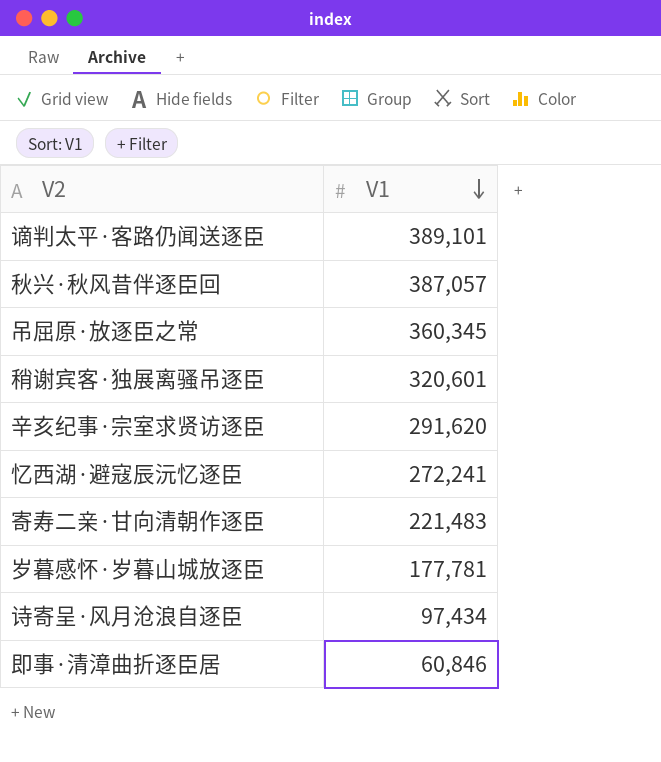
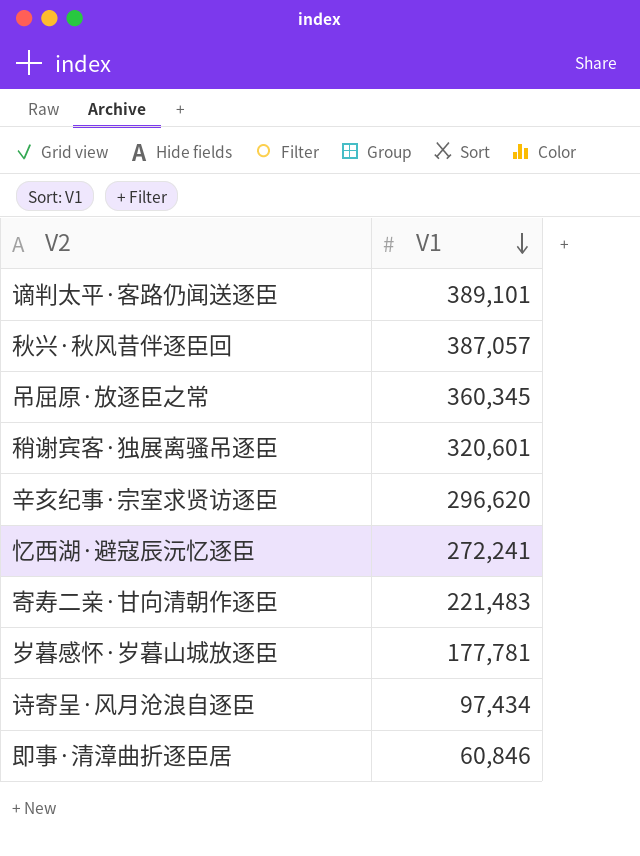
辛亥纪事·宗室求贤访逐臣 | V1: 291,620 -> 296,620

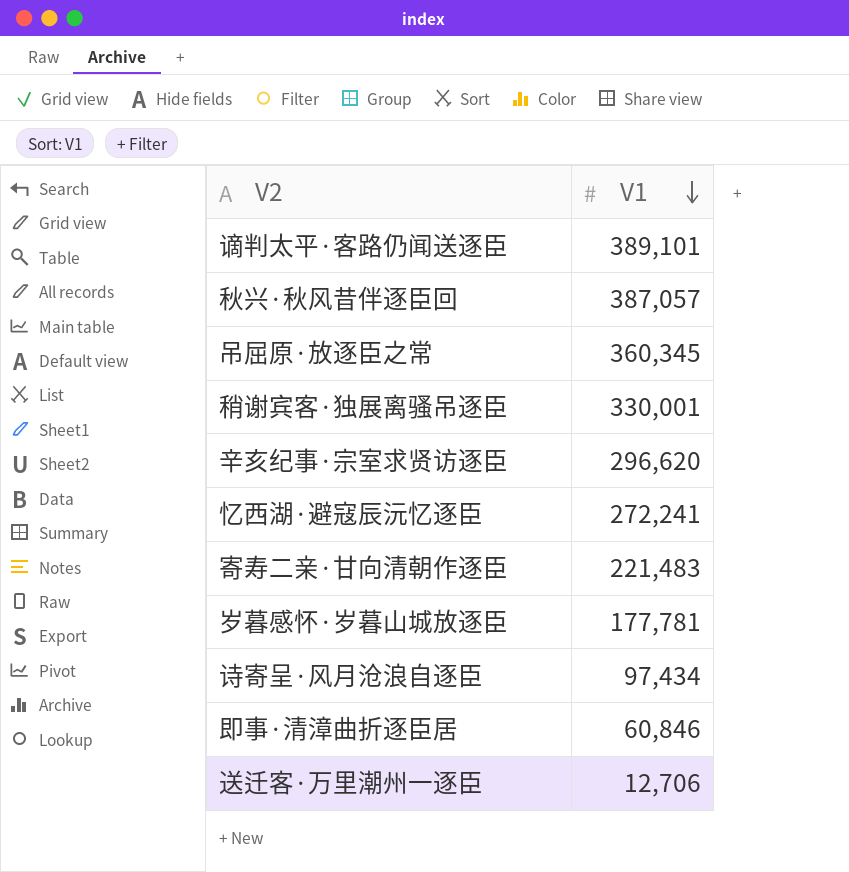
稍谢宾客·独展离骚吊逐臣 | V1: 320,601 -> 330,001
row 送迁客·万里潮州一逐臣: none -> 12,706

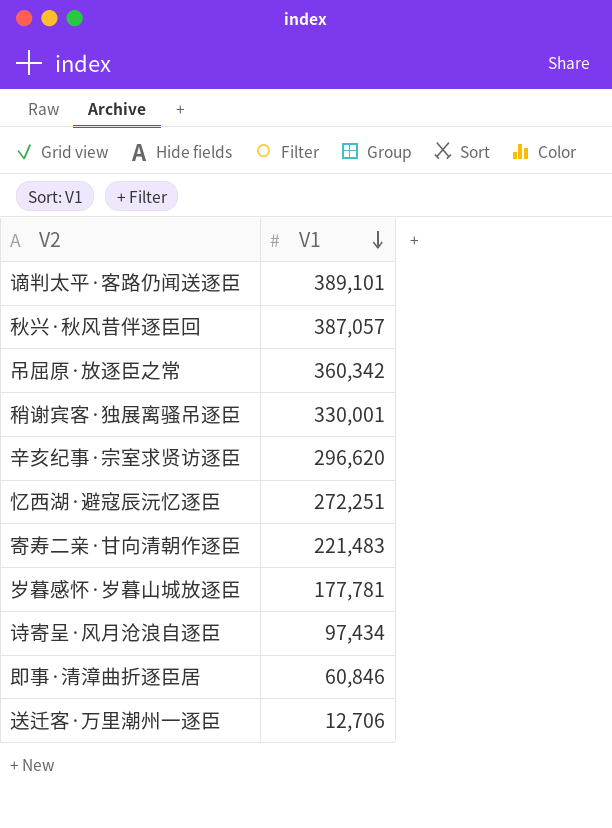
吊屈原·放逐臣之常 | V1: 360,345 -> 360,342
忆西湖·避寇辰沅忆逐臣 | V1: 272,241 -> 272,251

